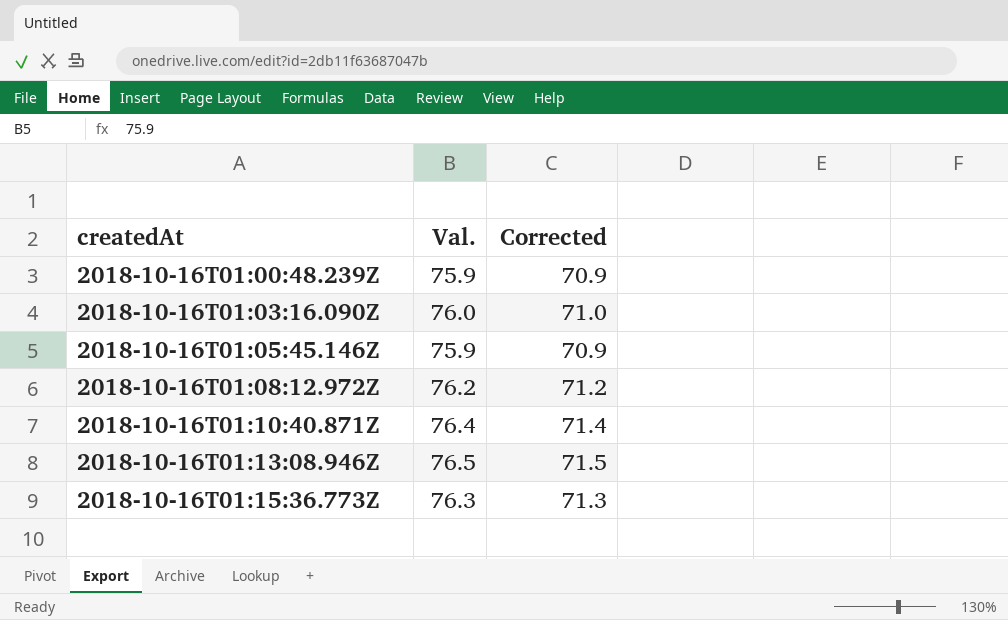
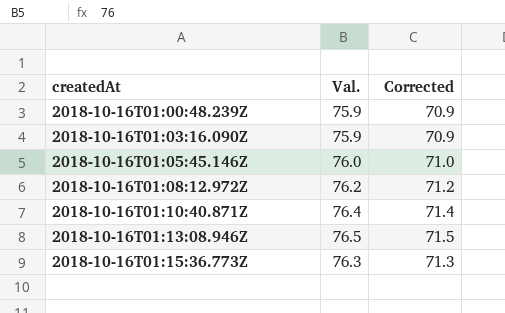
2018-10-16T01:03:16.090Z | Val.: 76.0 -> 75.9
2018-10-16T01:03:16.090Z | Corrected: 71.0 -> 70.9
2018-10-16T01:05:45.146Z | Val.: 75.9 -> 76.0
2018-10-16T01:05:45.146Z | Corrected: 70.9 -> 71.0

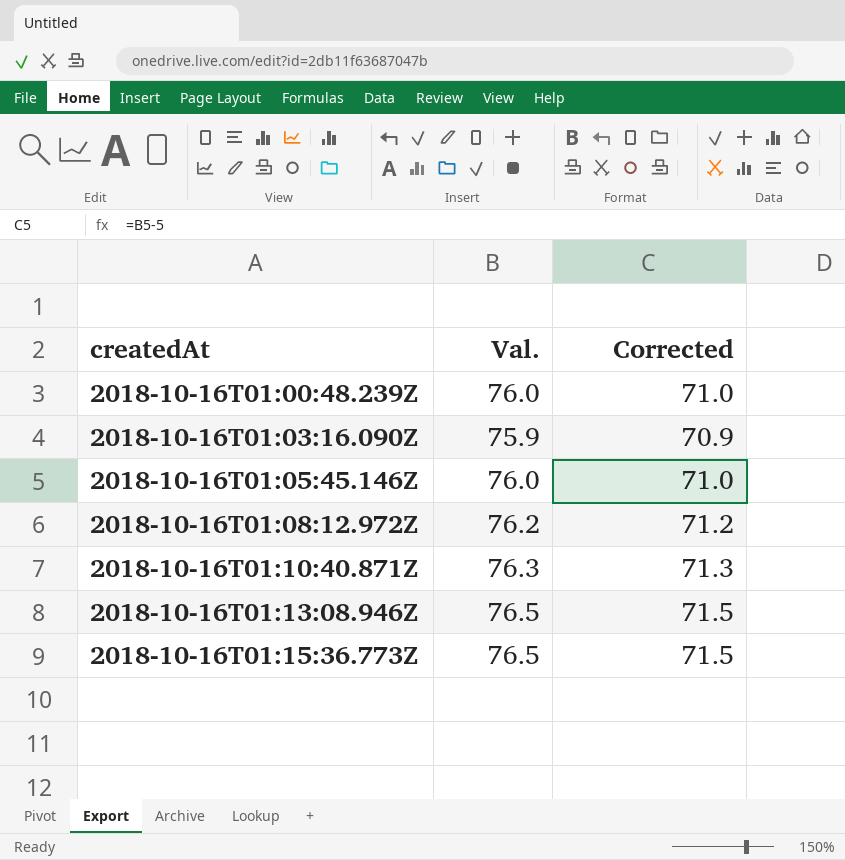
2018-10-16T01:00:48.239Z | Val.: 75.9 -> 76.0
2018-10-16T01:00:48.239Z | Corrected: 70.9 -> 71.0
2018-10-16T01:10:40.871Z | Val.: 76.4 -> 76.3
2018-10-16T01:10:40.871Z | Corrected: 71.4 -> 71.3
2018-10-16T01:15:36.773Z | Val.: 76.3 -> 76.5
2018-10-16T01:15:36.773Z | Corrected: 71.3 -> 71.5

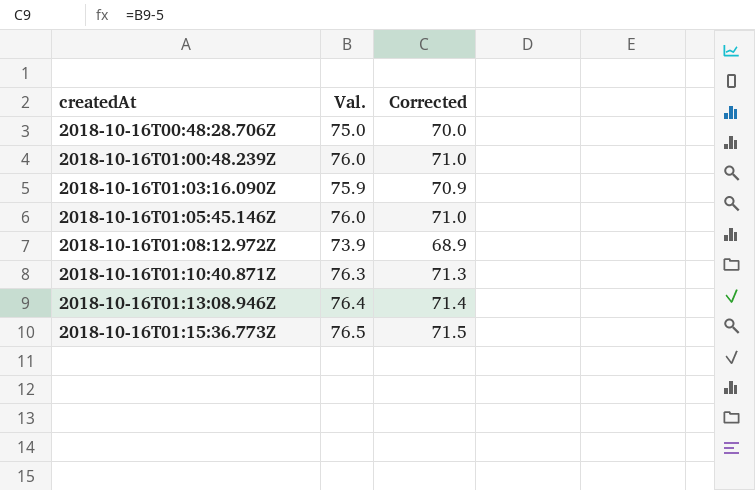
row 2018-10-16T00:48:28.706Z: none -> 75.0 | 70.0
2018-10-16T01:08:12.972Z | Val.: 76.2 -> 73.9
2018-10-16T01:08:12.972Z | Corrected: 71.2 -> 68.9
2018-10-16T01:13:08.946Z | Val.: 76.5 -> 76.4
2018-10-16T01:13:08.946Z | Corrected: 71.5 -> 71.4

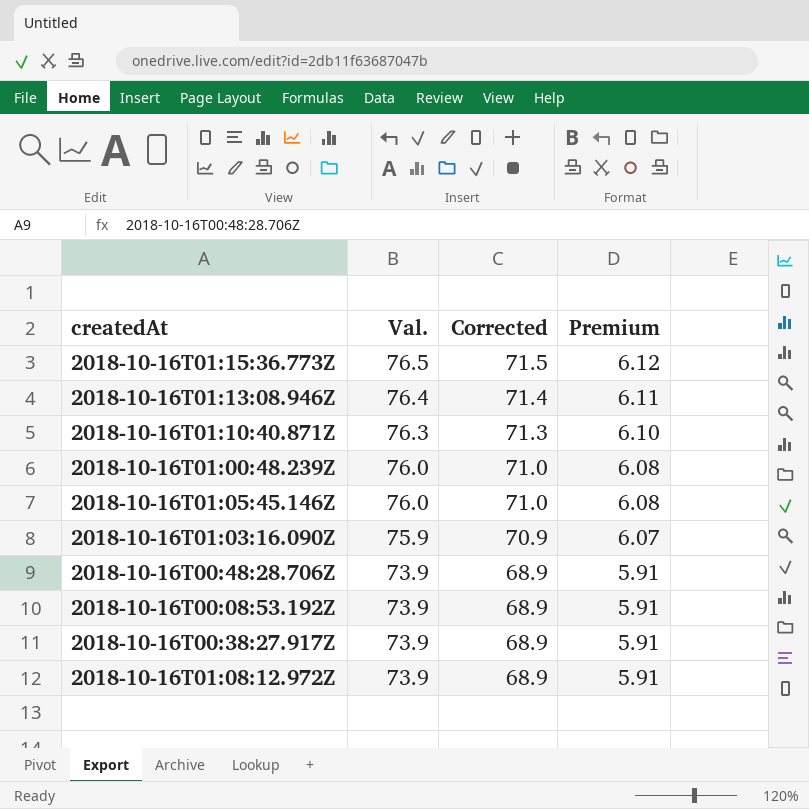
row order: createdAt ascending -> Val. descending
column Premium | formula: none -> [Val.] * 0.08
2018-10-16T00:48:28.706Z | Val.: 75.0 -> 73.9
2018-10-16T00:48:28.706Z | Corrected: 70.0 -> 68.9
row 2018-10-16T00:08:53.192Z: none -> 73.9 | 68.9 | 5.91
row 2018-10-16T00:38:27.917Z: none -> 73.9 | 68.9 | 5.91

